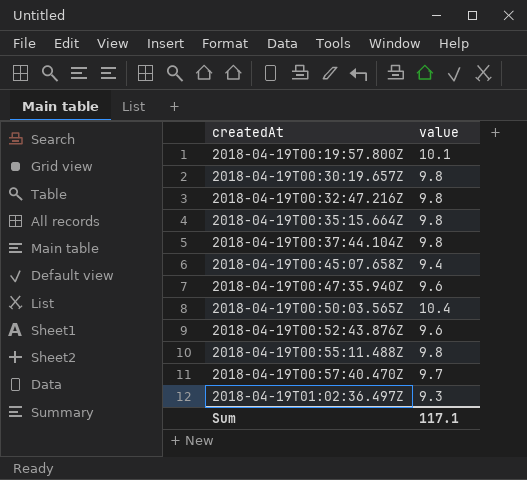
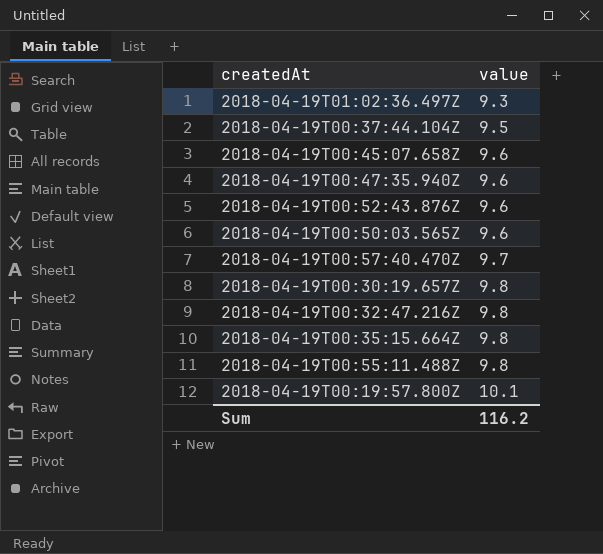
row order: createdAt ascending -> value ascending
2018-04-19T00:37:44.104Z | value: 9.8 -> 9.5
2018-04-19T00:45:07.658Z | value: 9.4 -> 9.6
2018-04-19T00:50:03.565Z | value: 10.4 -> 9.6
Sum | value: 117.1 -> 116.2

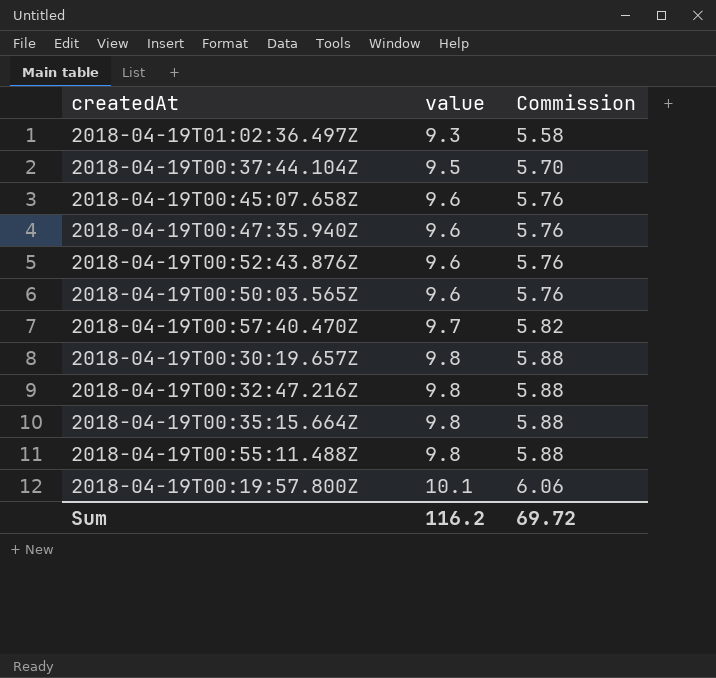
column Commission | formula: none -> [value] * 0.6

